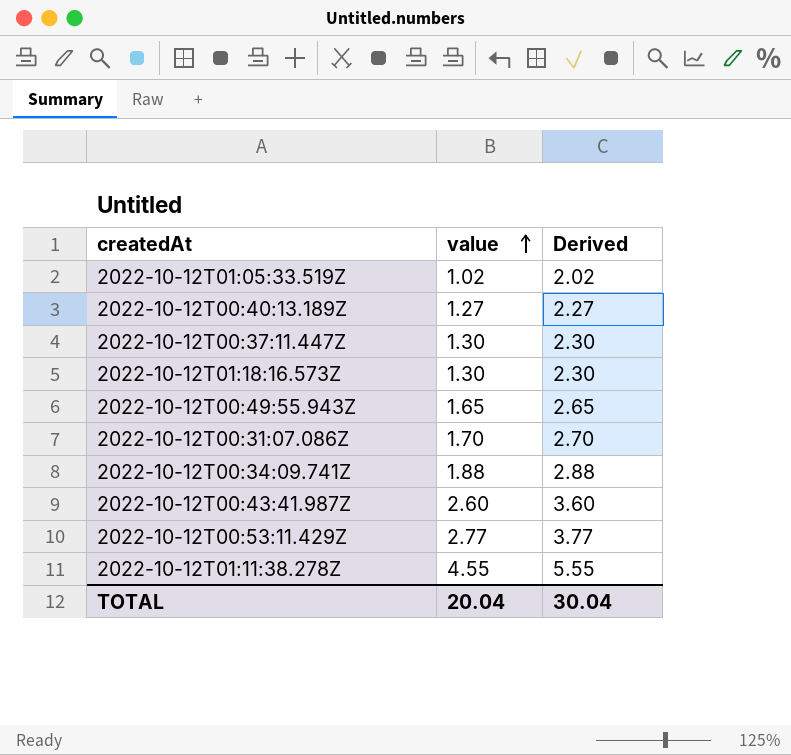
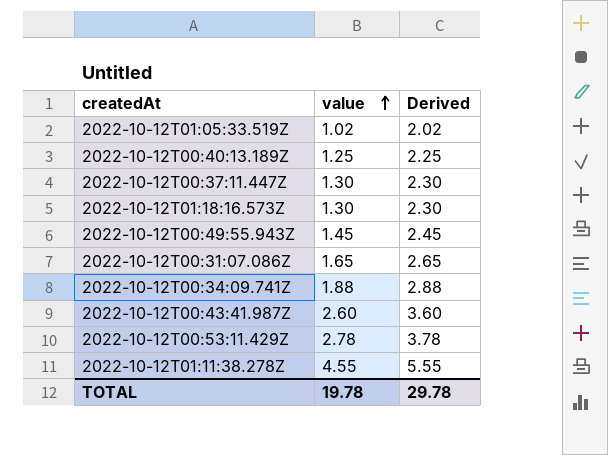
2022-10-12T00:40:13.189Z | value: 1.27 -> 1.25
2022-10-12T00:40:13.189Z | Derived: 2.27 -> 2.25
2022-10-12T00:49:55.943Z | value: 1.65 -> 1.45
2022-10-12T00:49:55.943Z | Derived: 2.65 -> 2.45
2022-10-12T00:31:07.086Z | value: 1.70 -> 1.65
2022-10-12T00:31:07.086Z | Derived: 2.70 -> 2.65
2022-10-12T00:53:11.429Z | value: 2.77 -> 2.78
2022-10-12T00:53:11.429Z | Derived: 3.77 -> 3.78
TOTAL | value: 20.04 -> 19.78
TOTAL | Derived: 30.04 -> 29.78

